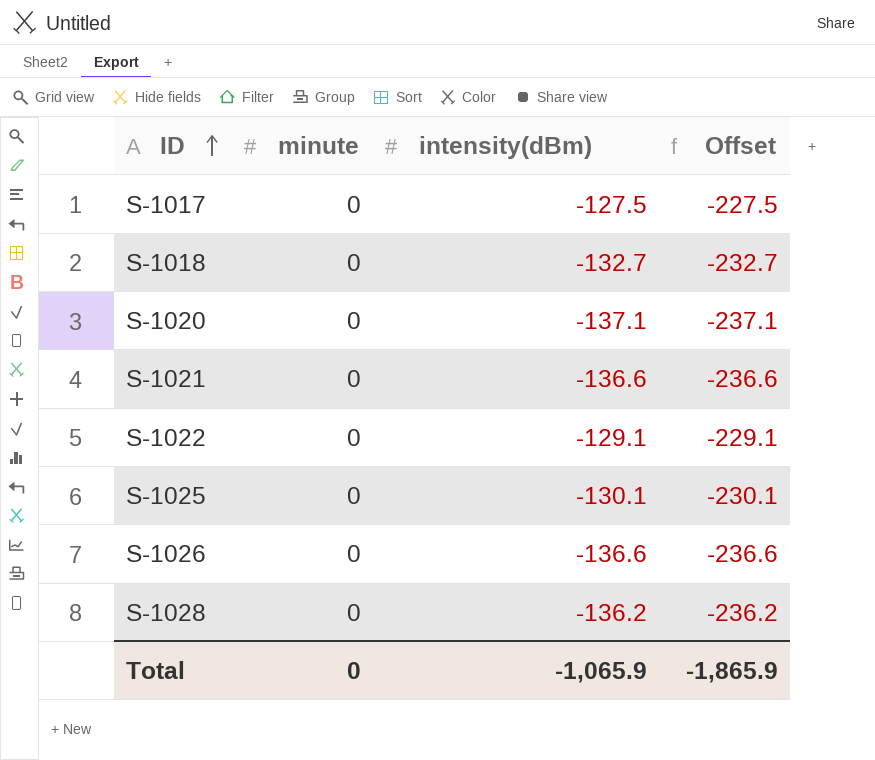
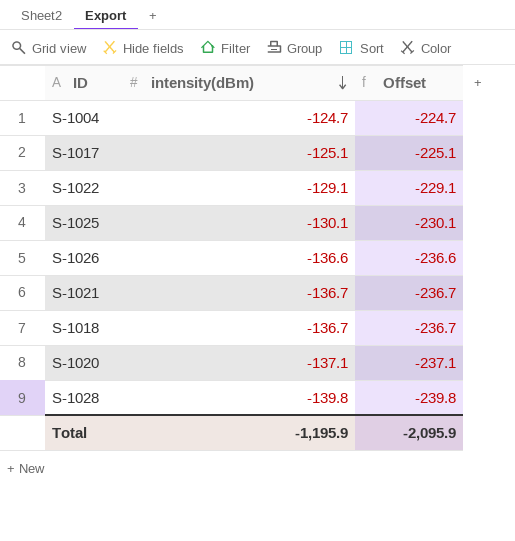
row order: ID ascending -> intensity(dBm) descending
column minute | position: 2 -> none
row S-1004: none -> -124.7 | -224.7
S-1017 | intensity(dBm): -127.5 -> -125.1
S-1017 | Offset: -227.5 -> -225.1
S-1021 | intensity(dBm): -136.6 -> -136.7
S-1021 | Offset: -236.6 -> -236.7
S-1018 | intensity(dBm): -132.7 -> -136.7
S-1018 | Offset: -232.7 -> -236.7
S-1028 | intensity(dBm): -136.2 -> -139.8
S-1028 | Offset: -236.2 -> -239.8
Total | intensity(dBm): -1,065.9 -> -1,195.9
Total | Offset: -1,865.9 -> -2,095.9

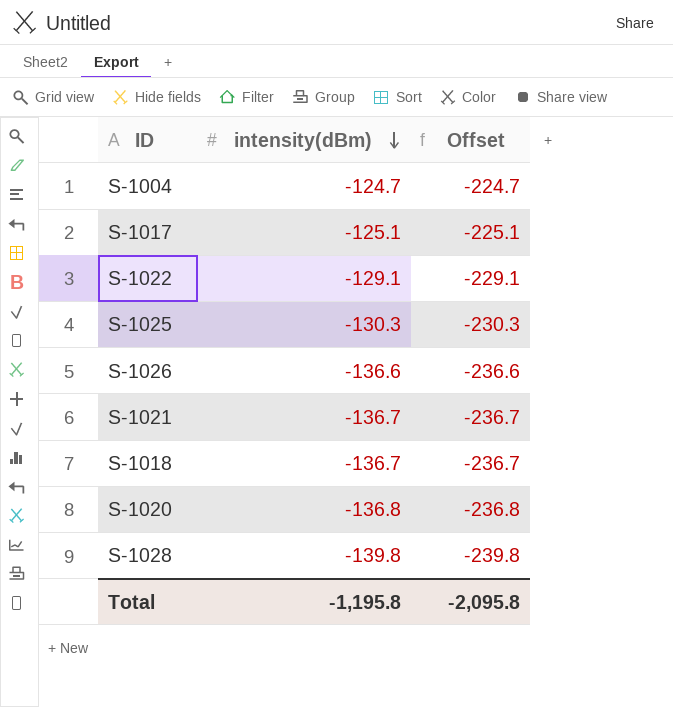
S-1025 | intensity(dBm): -130.1 -> -130.3
S-1025 | Offset: -230.1 -> -230.3
S-1020 | intensity(dBm): -137.1 -> -136.8
S-1020 | Offset: -237.1 -> -236.8
Total | intensity(dBm): -1,195.9 -> -1,195.8
Total | Offset: -2,095.9 -> -2,095.8

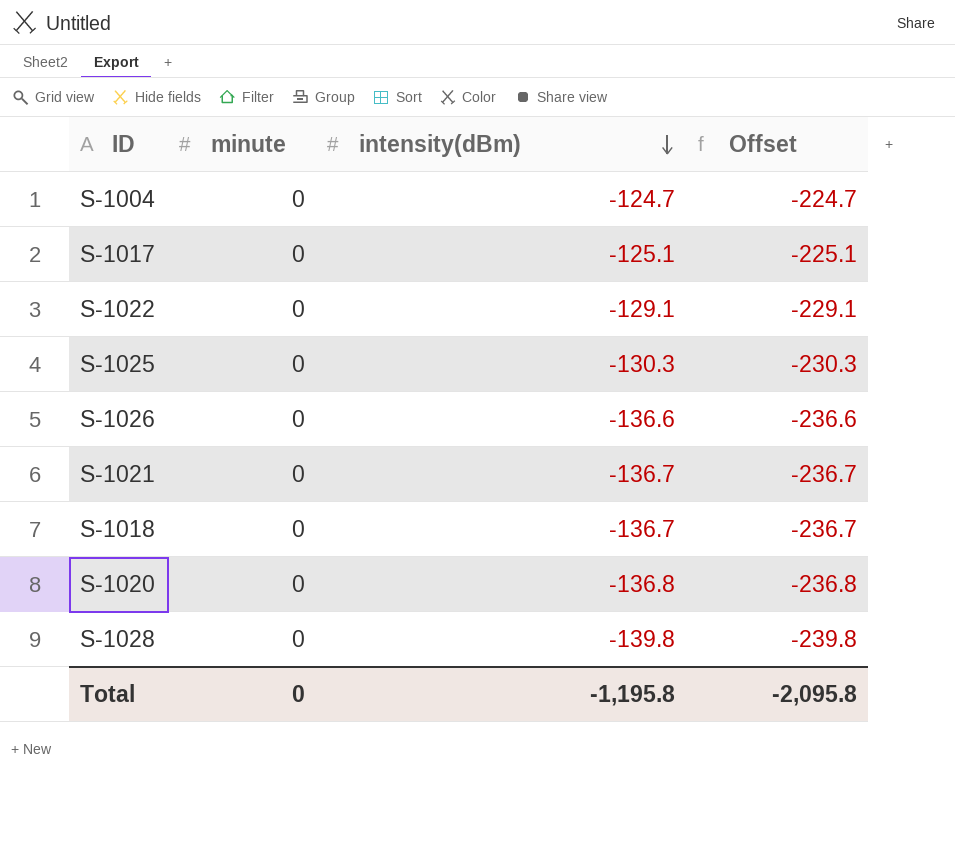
column minute | position: none -> 2

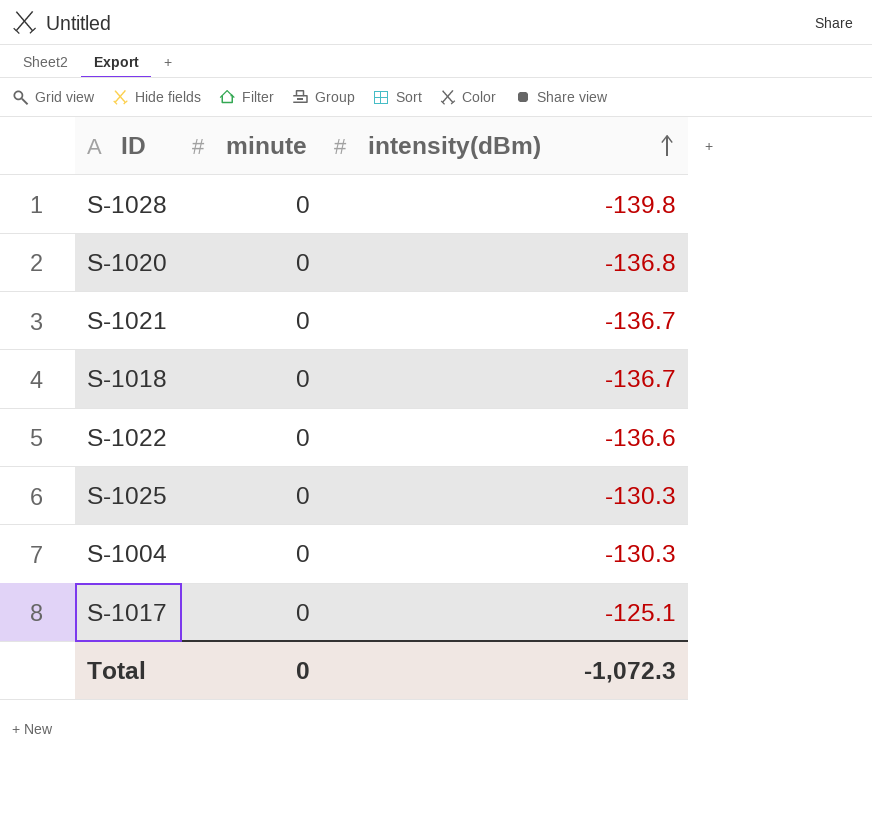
row order: intensity(dBm) descending -> intensity(dBm) ascending
column Offset | formula: [intensity(dBm)] - 100 -> none
row S-1026: 0 | -136.6 | -236.6 -> none
S-1022 | intensity(dBm): -129.1 -> -136.6
S-1004 | intensity(dBm): -124.7 -> -130.3
Total | intensity(dBm): -1,195.8 -> -1,072.3

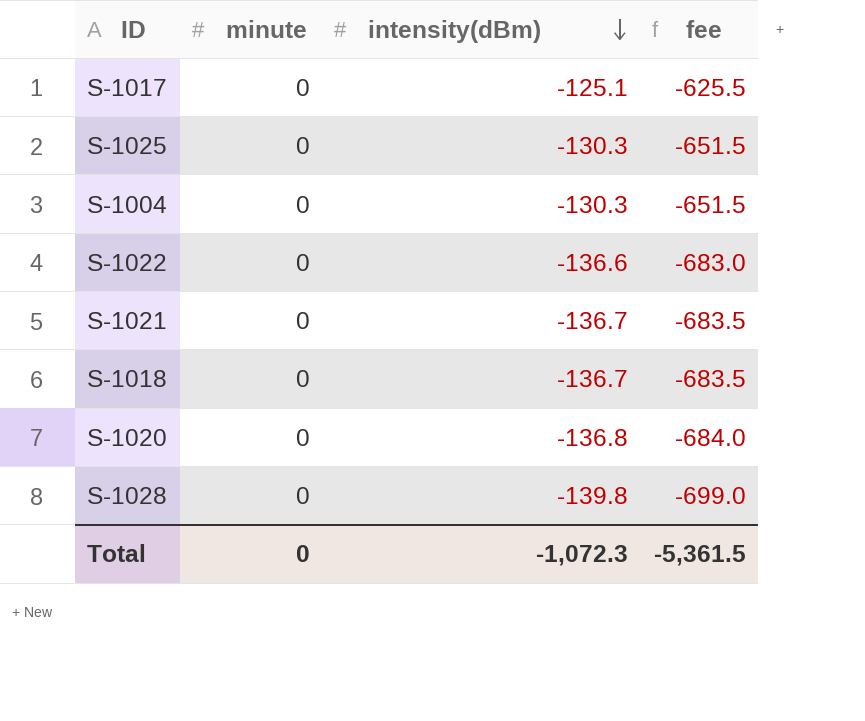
row order: intensity(dBm) ascending -> intensity(dBm) descending
column fee | formula: none -> [intensity(dBm)] * 5

